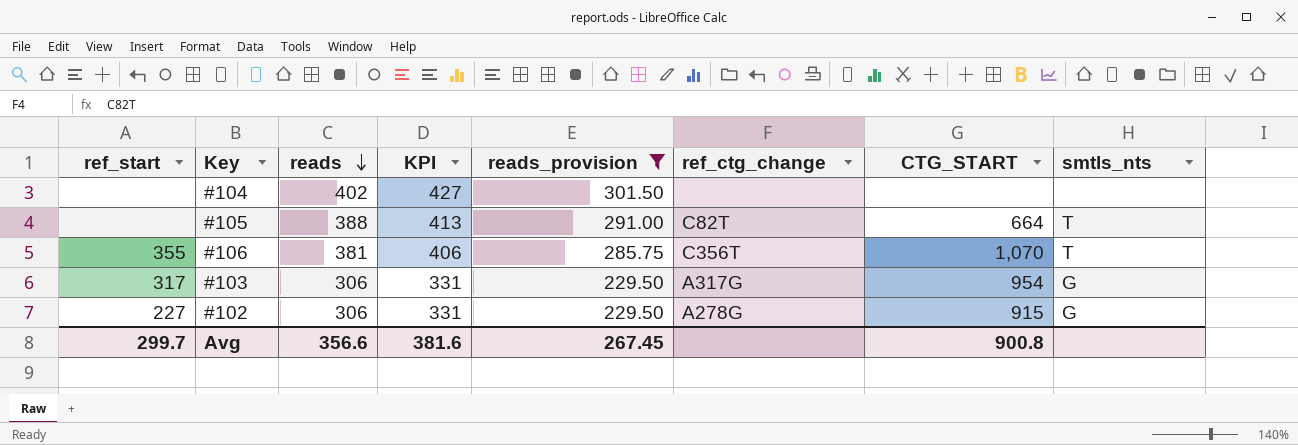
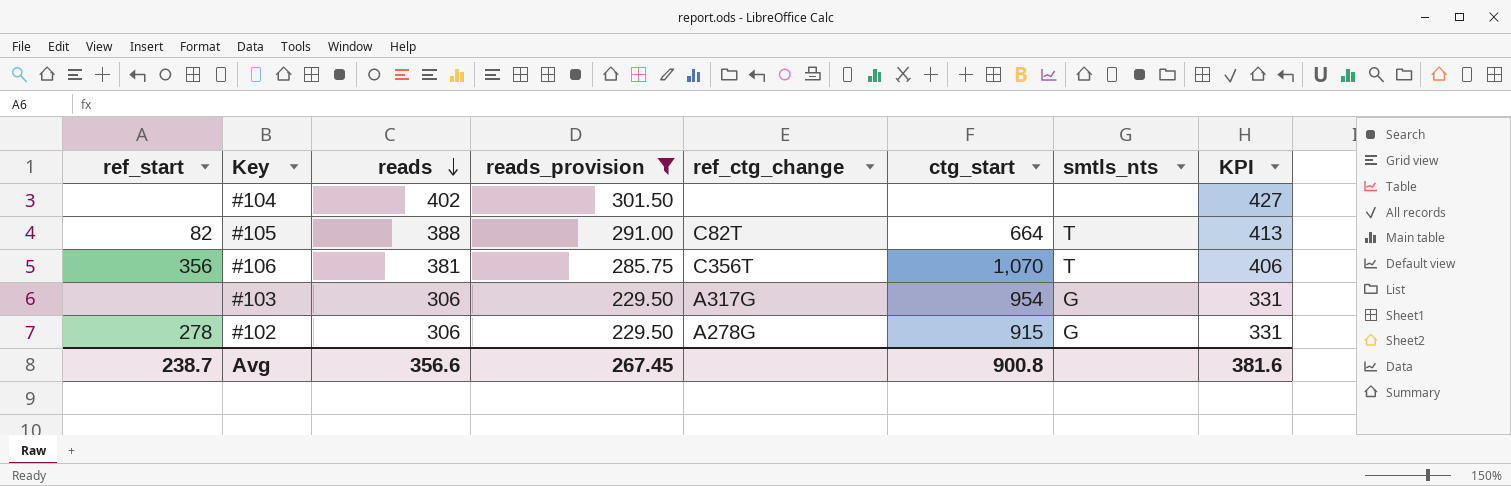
column name: CTG_START -> ctg_start
column KPI | position: 4 -> 8
#105 | ref_start: none -> 82
#106 | ref_start: 355 -> 356
#103 | ref_start: 317 -> none
#102 | ref_start: 227 -> 278
Avg | ref_start: 299.7 -> 238.7

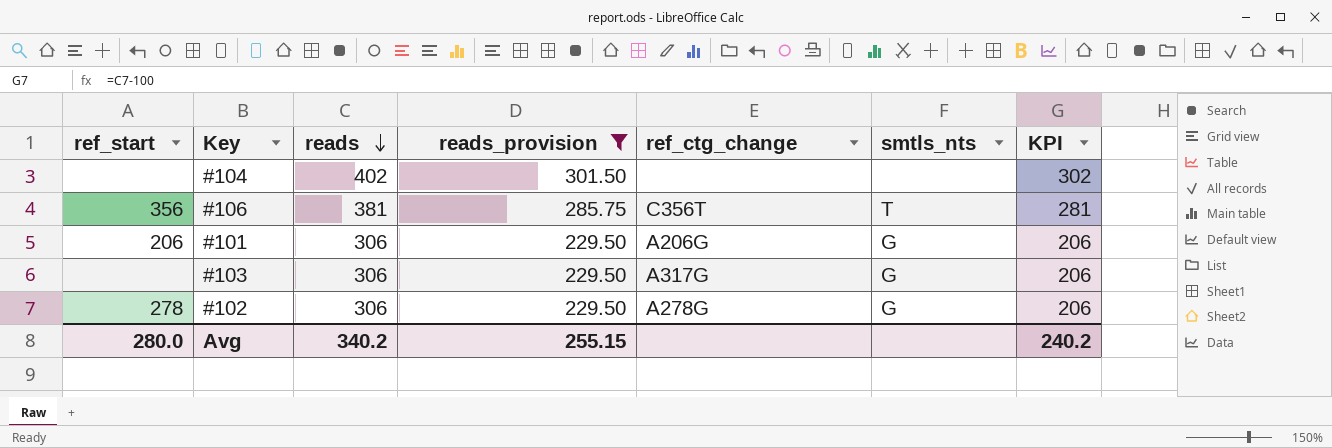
column ctg_start | position: 6 -> none
column KPI | formula: [reads] + 25 -> [reads] - 100
row #105: 82 | 388 | 291.00 | C82T | 664 | T | 413 -> none
row #101: none -> 206 | 306 | 229.50 | A206G | G | 206
Avg | ref_start: 238.7 -> 280.0
Avg | reads: 356.6 -> 340.2
Avg | reads_provision: 267.45 -> 255.15
Avg | KPI: 381.6 -> 240.2

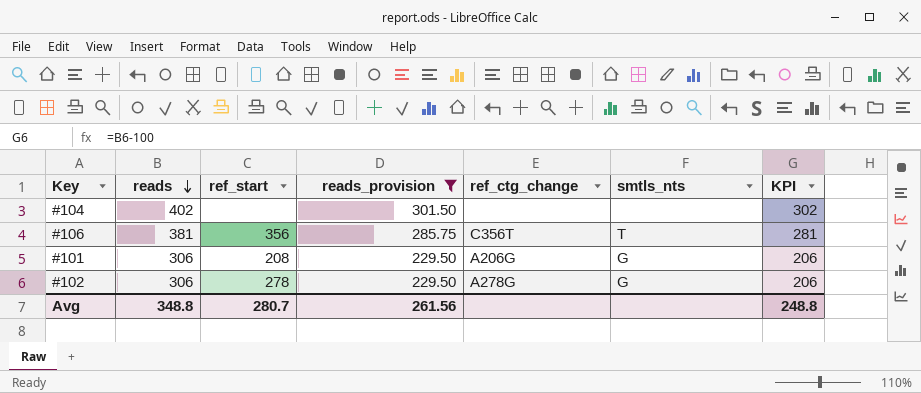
column ref_start | position: 1 -> 3
row #103: none | 306 | 229.50 | A317G | G | 206 -> none
#101 | ref_start: 206 -> 208
Avg | reads: 340.2 -> 348.8
Avg | ref_start: 280.0 -> 280.7
Avg | reads_provision: 255.15 -> 261.56
Avg | KPI: 240.2 -> 248.8

